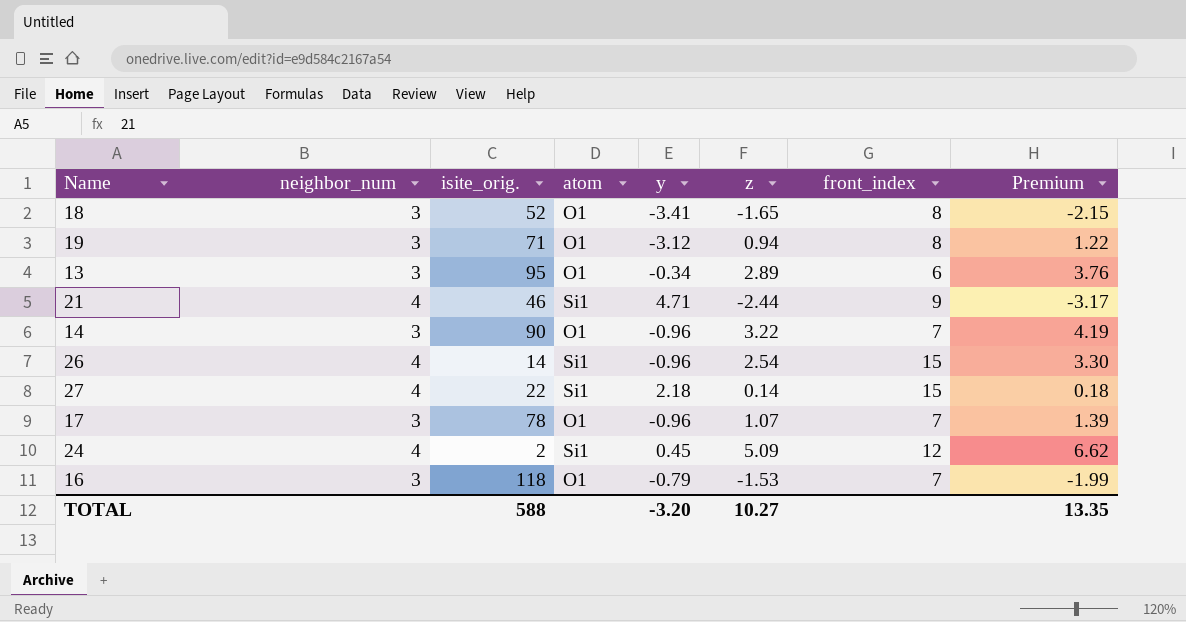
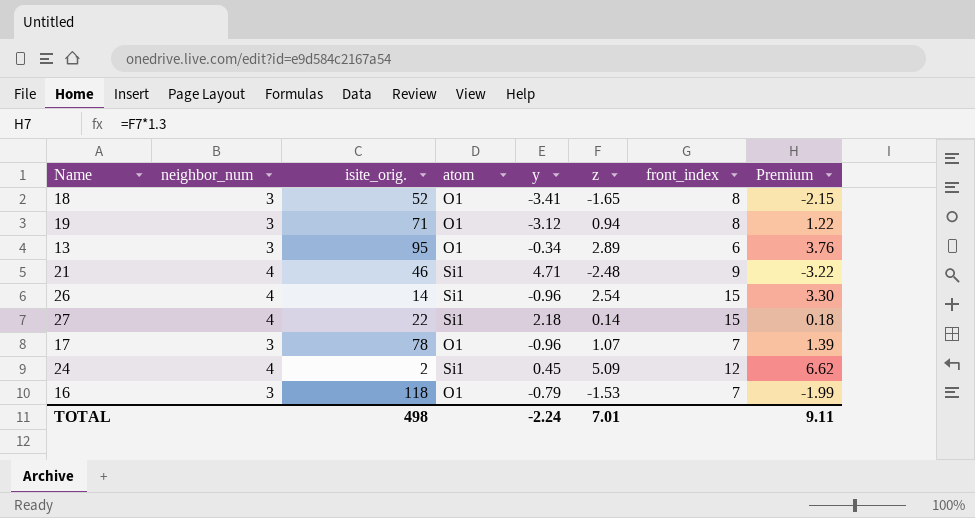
row 14: 3 | 90 | O1 | -0.96 | 3.22 | 7 | 4.19 -> none
21 | z: -2.44 -> -2.48
21 | Premium: -3.17 -> -3.22
TOTAL | isite_orig.: 588 -> 498
TOTAL | y: -3.20 -> -2.24
TOTAL | z: 10.27 -> 7.01
TOTAL | Premium: 13.35 -> 9.11

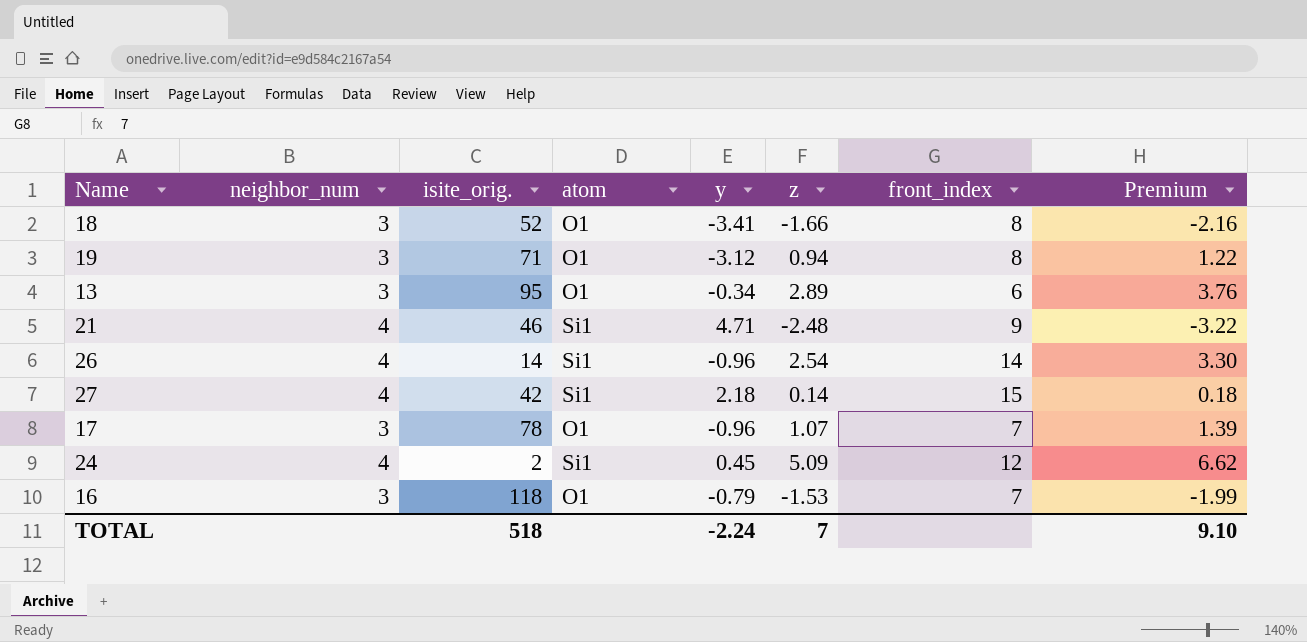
18 | z: -1.65 -> -1.66
18 | Premium: -2.15 -> -2.16
26 | front_index: 15 -> 14
27 | isite_orig.: 22 -> 42
TOTAL | isite_orig.: 498 -> 518
TOTAL | z: 7.01 -> 7
TOTAL | Premium: 9.11 -> 9.10

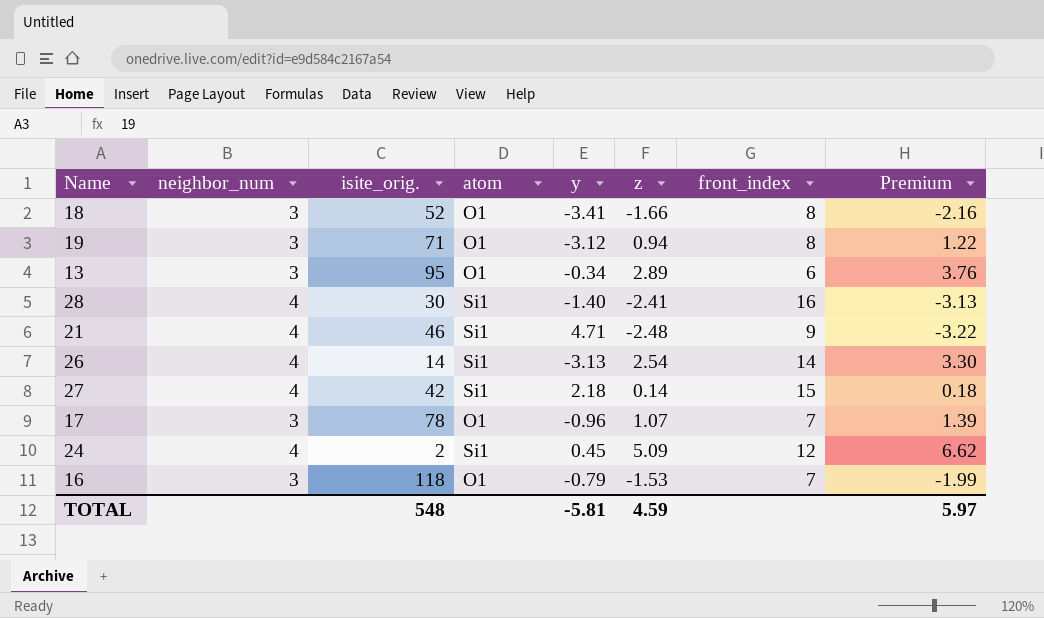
row 28: none -> 4 | 30 | Si1 | -1.40 | -2.41 | 16 | -3.13
26 | y: -0.96 -> -3.13
TOTAL | isite_orig.: 518 -> 548
TOTAL | y: -2.24 -> -5.81
TOTAL | z: 7 -> 4.59
TOTAL | Premium: 9.10 -> 5.97

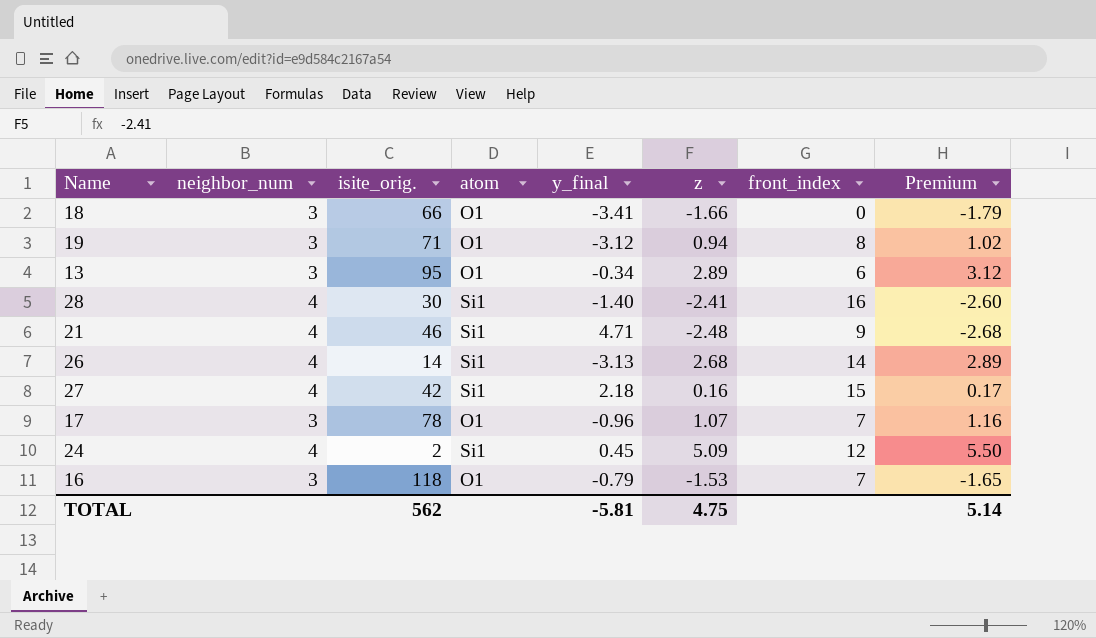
column name: y -> y_final
column Premium | formula: [z] * 1.3 -> [z] * 1.08
18 | isite_orig.: 52 -> 66
18 | front_index: 8 -> 0
26 | z: 2.54 -> 2.68
27 | z: 0.14 -> 0.16
TOTAL | isite_orig.: 548 -> 562
TOTAL | z: 4.59 -> 4.75
TOTAL | Premium: 5.97 -> 5.14

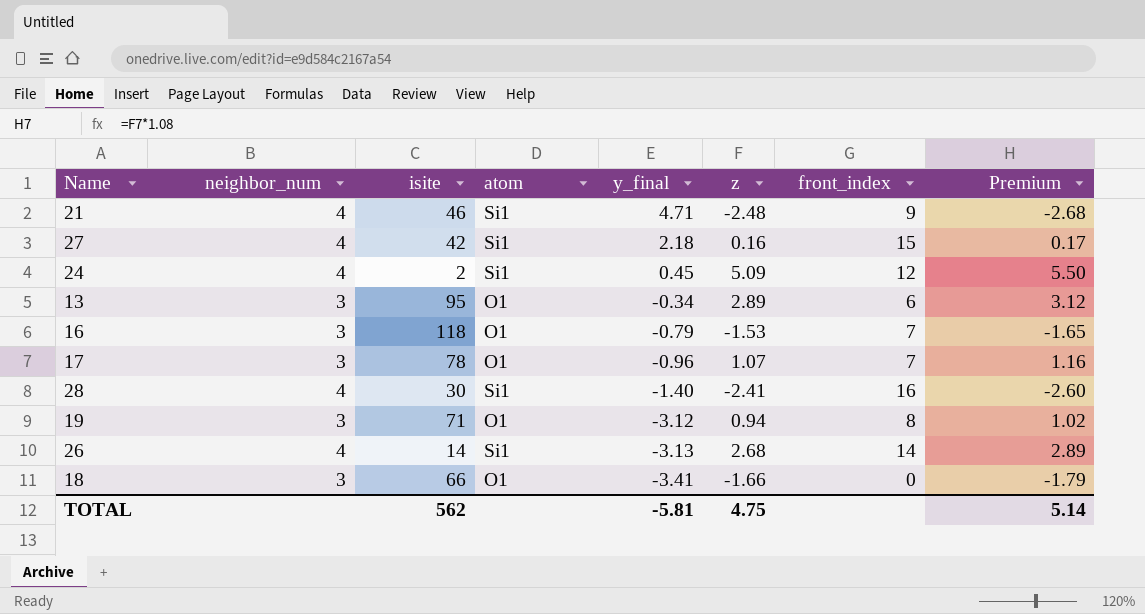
row order: none -> y_final descending
column name: isite_orig. -> isite

